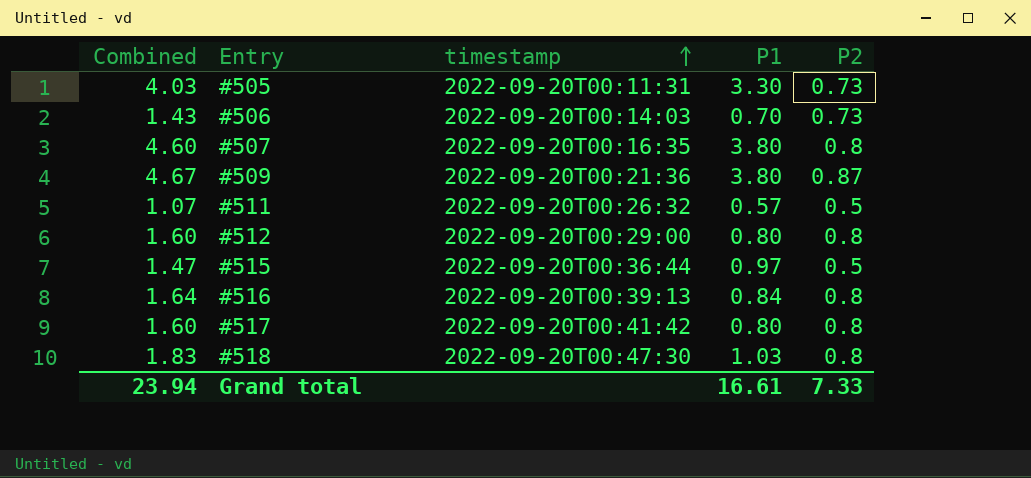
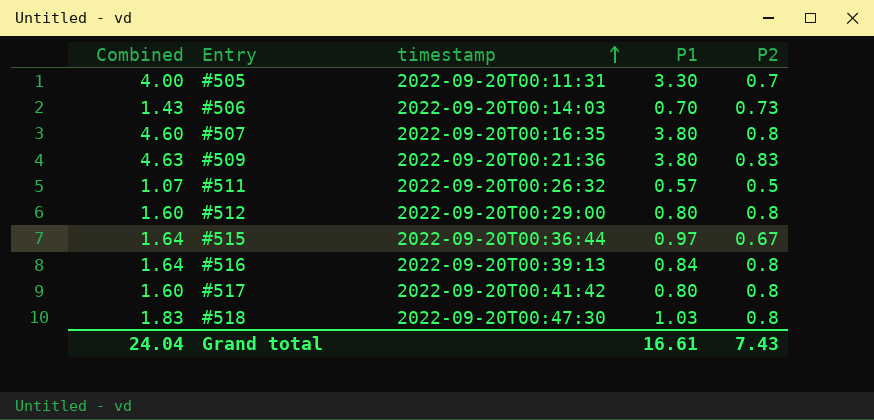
#505 | Combined: 4.03 -> 4.00
#505 | P2: 0.73 -> 0.7
#509 | Combined: 4.67 -> 4.63
#509 | P2: 0.87 -> 0.83
#515 | Combined: 1.47 -> 1.64
#515 | P2: 0.5 -> 0.67
Grand total | Combined: 23.94 -> 24.04
Grand total | P2: 7.33 -> 7.43

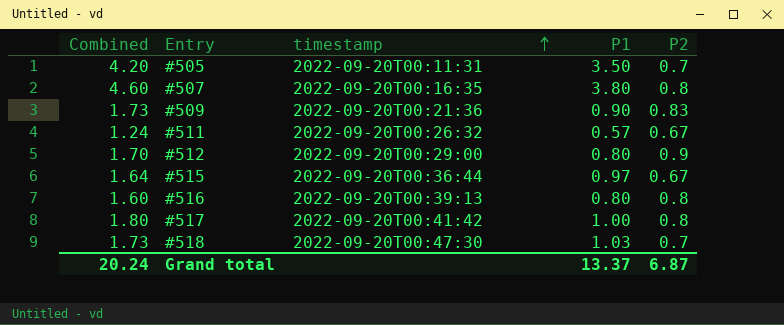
row #506: 1.43 | 2022-09-20T00:14:03 | 0.70 | 0.73 -> none
#505 | Combined: 4.00 -> 4.20
#505 | P1: 3.30 -> 3.50
#509 | Combined: 4.63 -> 1.73
#509 | P1: 3.80 -> 0.90
#511 | Combined: 1.07 -> 1.24
#511 | P2: 0.5 -> 0.67
#512 | Combined: 1.60 -> 1.70
#512 | P2: 0.8 -> 0.9
#516 | Combined: 1.64 -> 1.60
#516 | P1: 0.84 -> 0.80
#517 | Combined: 1.60 -> 1.80
#517 | P1: 0.80 -> 1.00
#518 | Combined: 1.83 -> 1.73
#518 | P2: 0.8 -> 0.7
Grand total | Combined: 24.04 -> 20.24
Grand total | P1: 16.61 -> 13.37
Grand total | P2: 7.43 -> 6.87

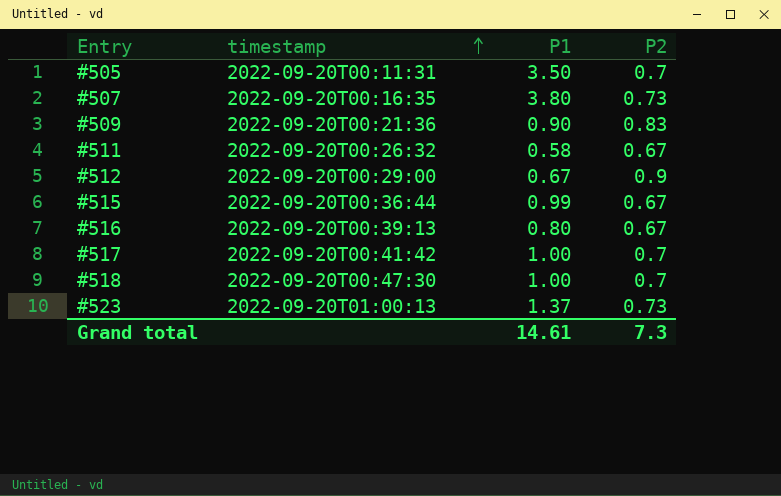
column Combined | formula: [P1] + [P2] -> none
#507 | P2: 0.8 -> 0.73
#511 | P1: 0.57 -> 0.58
#512 | P1: 0.80 -> 0.67
#515 | P1: 0.97 -> 0.99
#516 | P2: 0.8 -> 0.67
#517 | P2: 0.8 -> 0.7
#518 | P1: 1.03 -> 1.00
row #523: none -> 2022-09-20T01:00:13 | 1.37 | 0.73
Grand total | P1: 13.37 -> 14.61
Grand total | P2: 6.87 -> 7.3

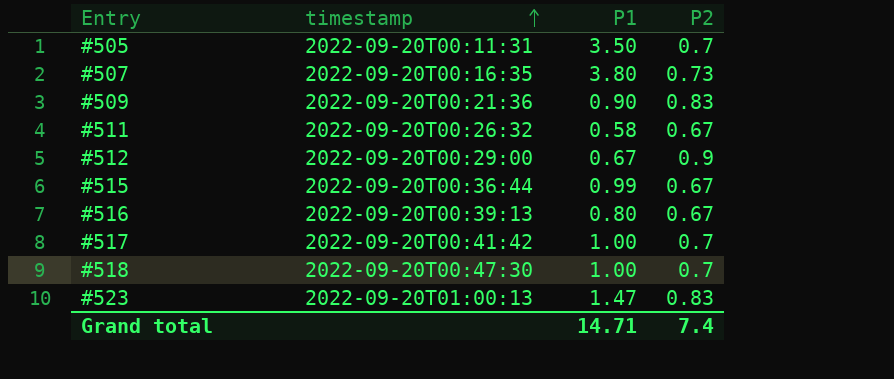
#523 | P1: 1.37 -> 1.47
#523 | P2: 0.73 -> 0.83
Grand total | P1: 14.61 -> 14.71
Grand total | P2: 7.3 -> 7.4

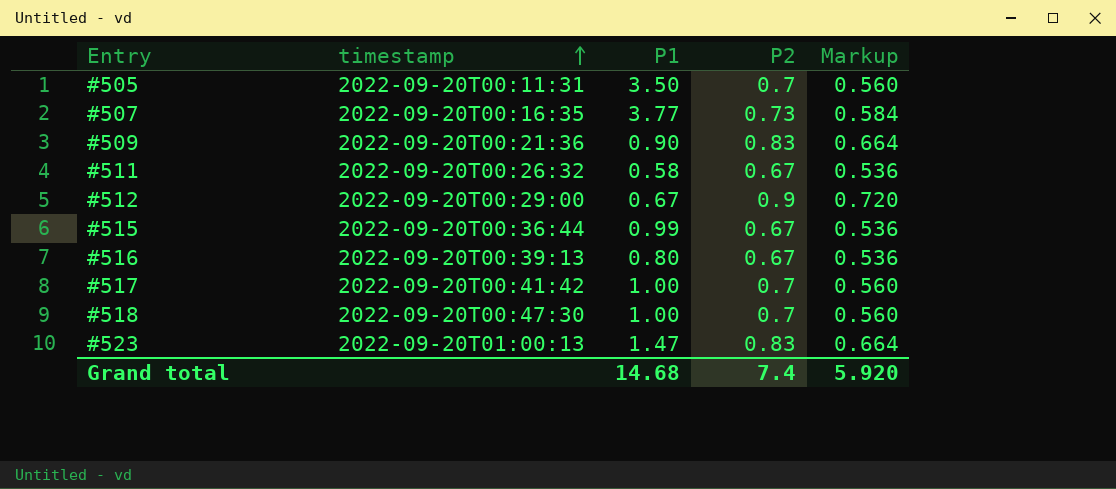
column Markup | formula: none -> [P2] * 0.8
#507 | P1: 3.80 -> 3.77
Grand total | P1: 14.71 -> 14.68

